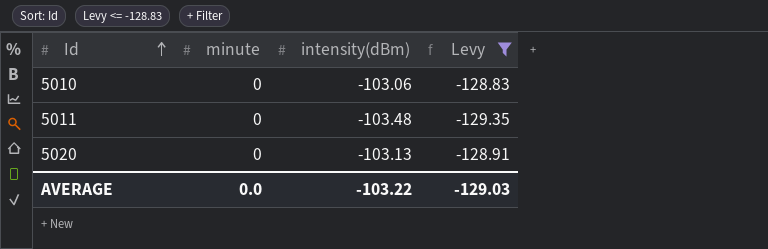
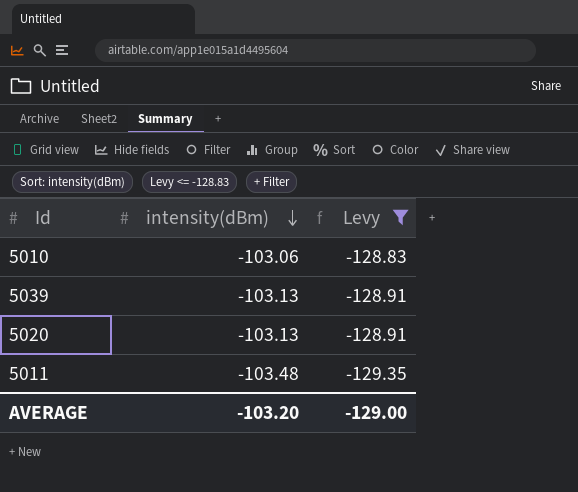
row order: Id ascending -> intensity(dBm) descending
column minute | position: 2 -> none
row 5039: none -> -103.13 | -128.91
AVERAGE | intensity(dBm): -103.22 -> -103.20
AVERAGE | Levy: -129.03 -> -129.00

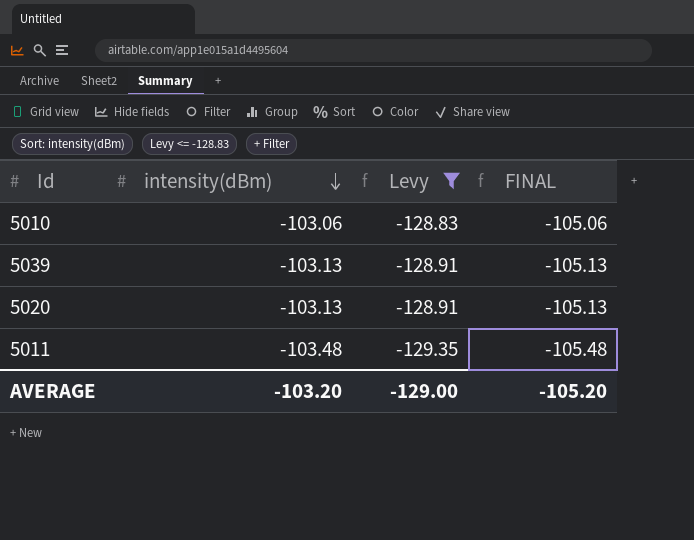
column FINAL | formula: none -> [intensity(dBm)] - 2

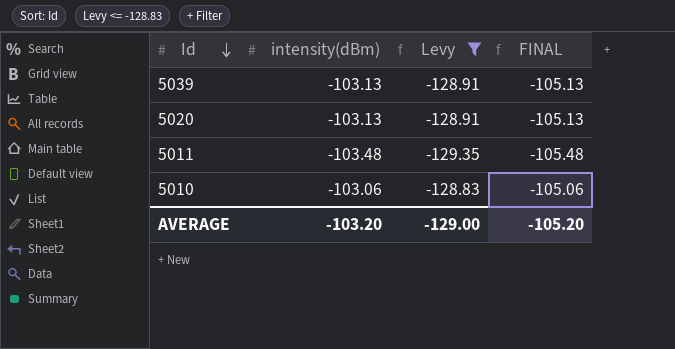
row order: intensity(dBm) descending -> Id descending

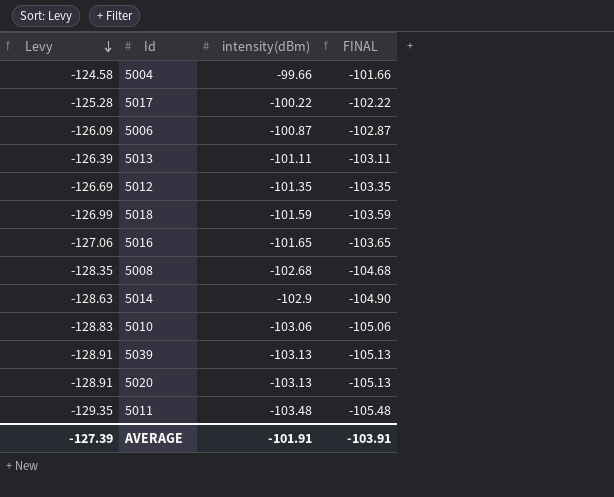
filter: Levy <= -128.83 -> none
row order: Id descending -> Levy descending
column Levy | position: 3 -> 1
AVERAGE | Levy: -129.00 -> -127.39
AVERAGE | intensity(dBm): -103.20 -> -101.91
AVERAGE | FINAL: -105.20 -> -103.91

